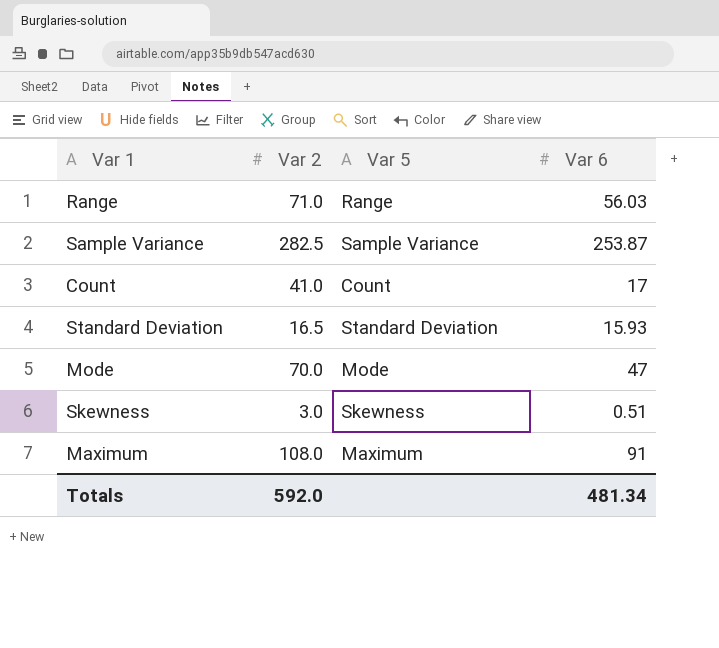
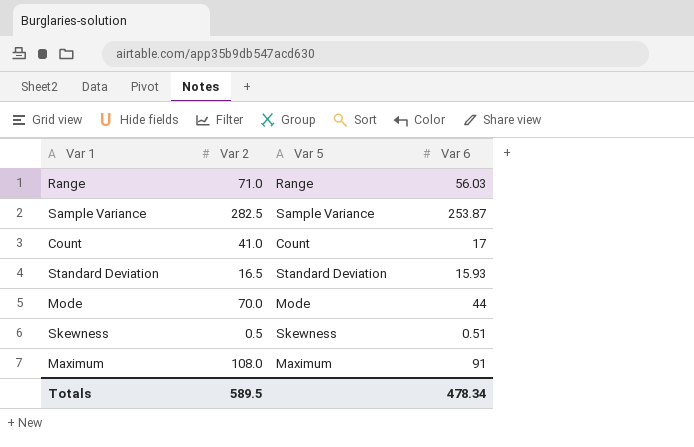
Mode | Var 6: 47 -> 44
Skewness | Var 2: 3.0 -> 0.5
Totals | Var 2: 592.0 -> 589.5
Totals | Var 6: 481.34 -> 478.34

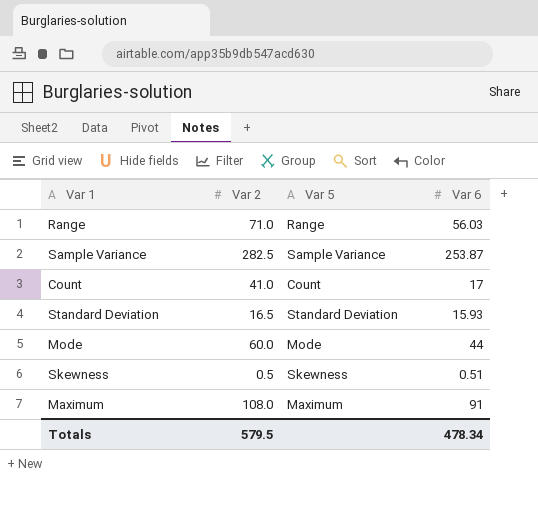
Mode | Var 2: 70.0 -> 60.0
Totals | Var 2: 589.5 -> 579.5

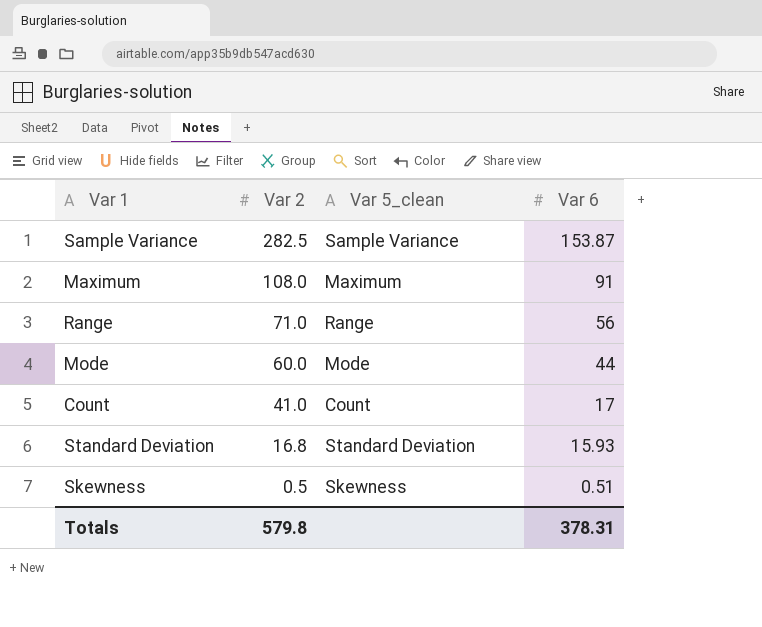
row order: none -> Var 2 descending
column name: Var 5 -> Var 5_clean
Sample Variance | Var 6: 253.87 -> 153.87
Range | Var 6: 56.03 -> 56
Standard Deviation | Var 2: 16.5 -> 16.8
Totals | Var 2: 579.5 -> 579.8
Totals | Var 6: 478.34 -> 378.31

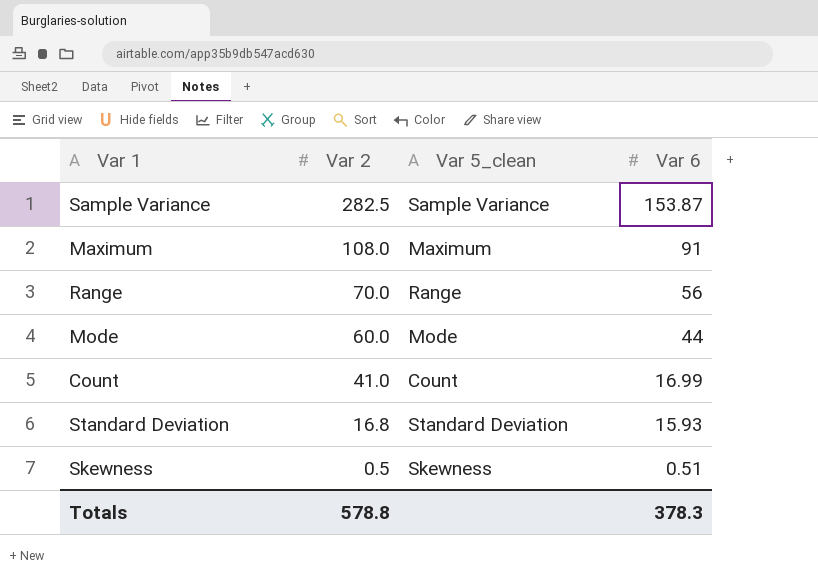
Range | Var 2: 71.0 -> 70.0
Count | Var 6: 17 -> 16.99
Totals | Var 2: 579.8 -> 578.8
Totals | Var 6: 378.31 -> 378.3

